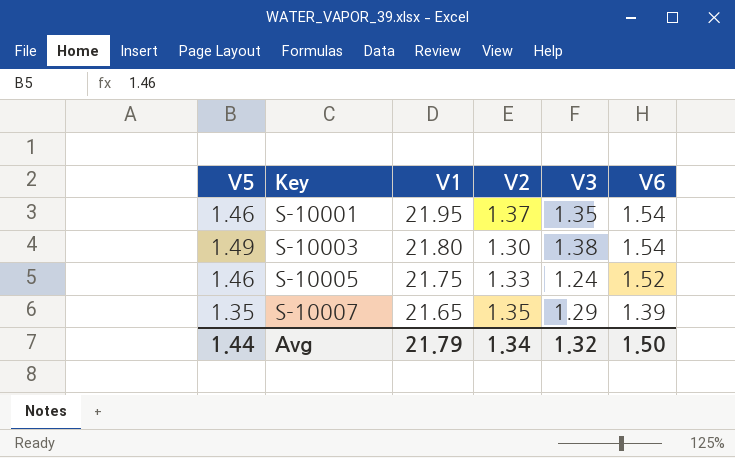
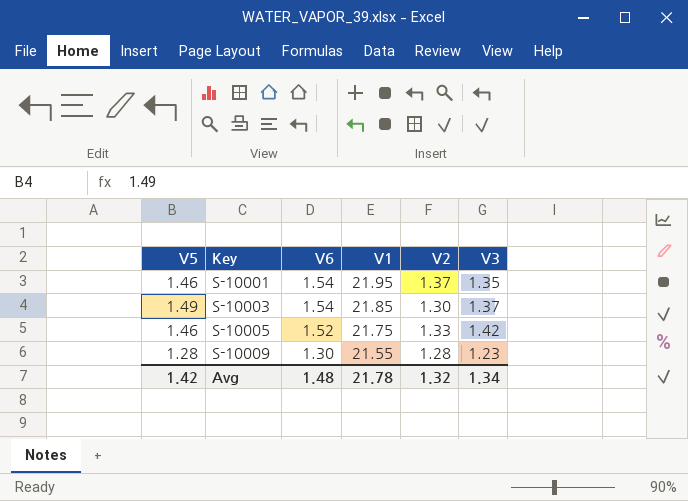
column V6 | position: 6 -> 3
row S-10007: 1.35 | 21.65 | 1.35 | 1.29 | 1.39 -> none
S-10003 | V1: 21.80 -> 21.85
S-10003 | V3: 1.38 -> 1.37
S-10005 | V3: 1.24 -> 1.42
row S-10009: none -> 1.28 | 1.30 | 21.55 | 1.28 | 1.23
Avg | V5: 1.44 -> 1.42
Avg | V6: 1.50 -> 1.48
Avg | V1: 21.79 -> 21.78
Avg | V2: 1.34 -> 1.32
Avg | V3: 1.32 -> 1.34

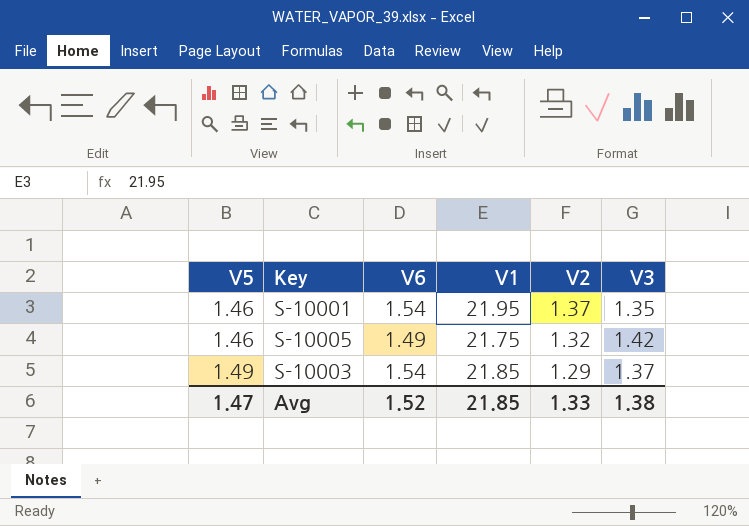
row order: Key ascending -> V5 ascending
row S-10009: 1.28 | 1.30 | 21.55 | 1.28 | 1.23 -> none
S-10005 | V6: 1.52 -> 1.49
S-10005 | V2: 1.33 -> 1.32
S-10003 | V2: 1.30 -> 1.29
Avg | V5: 1.42 -> 1.47
Avg | V6: 1.48 -> 1.52
Avg | V1: 21.78 -> 21.85
Avg | V2: 1.32 -> 1.33
Avg | V3: 1.34 -> 1.38

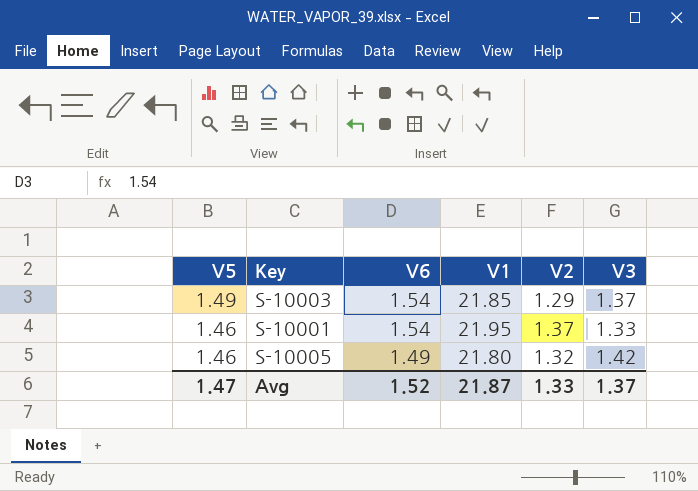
row order: V5 ascending -> V5 descending
S-10001 | V3: 1.35 -> 1.33
S-10005 | V1: 21.75 -> 21.80
Avg | V1: 21.85 -> 21.87
Avg | V3: 1.38 -> 1.37

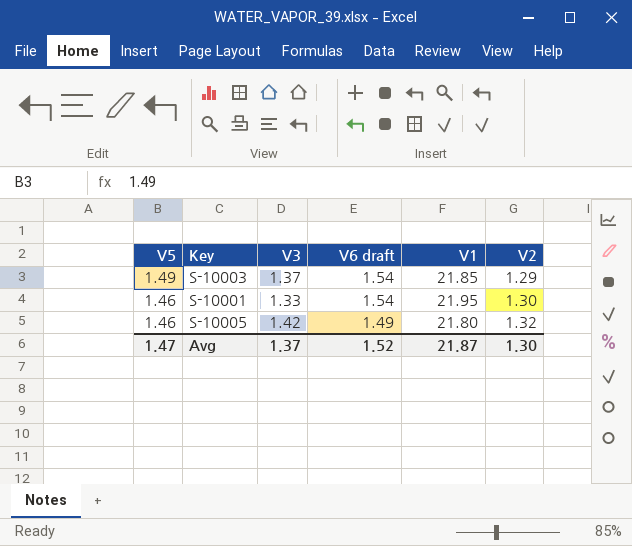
column V3 | position: 6 -> 3
column name: V6 -> V6 draft
S-10001 | V2: 1.37 -> 1.30
Avg | V2: 1.33 -> 1.30

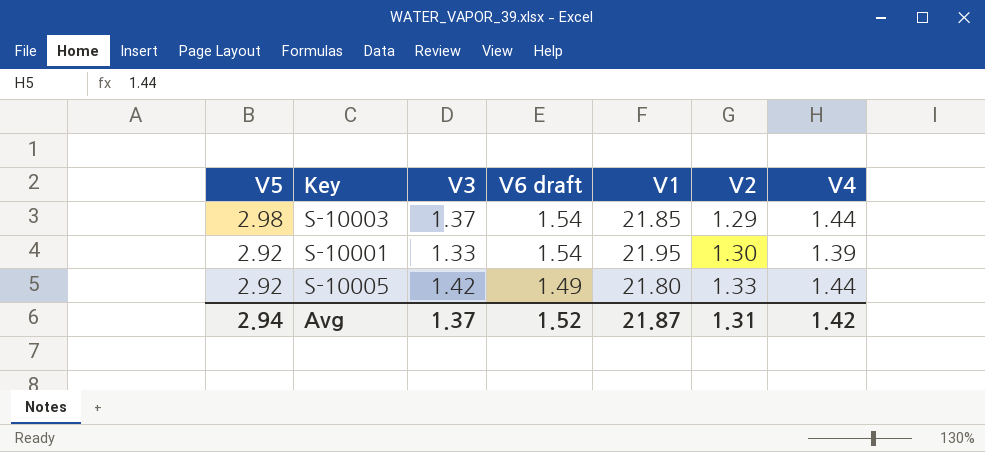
column V4 | position: none -> 7
S-10003 | V5: 1.49 -> 2.98
S-10001 | V5: 1.46 -> 2.92
S-10005 | V5: 1.46 -> 2.92
S-10005 | V2: 1.32 -> 1.33
Avg | V5: 1.47 -> 2.94
Avg | V2: 1.30 -> 1.31

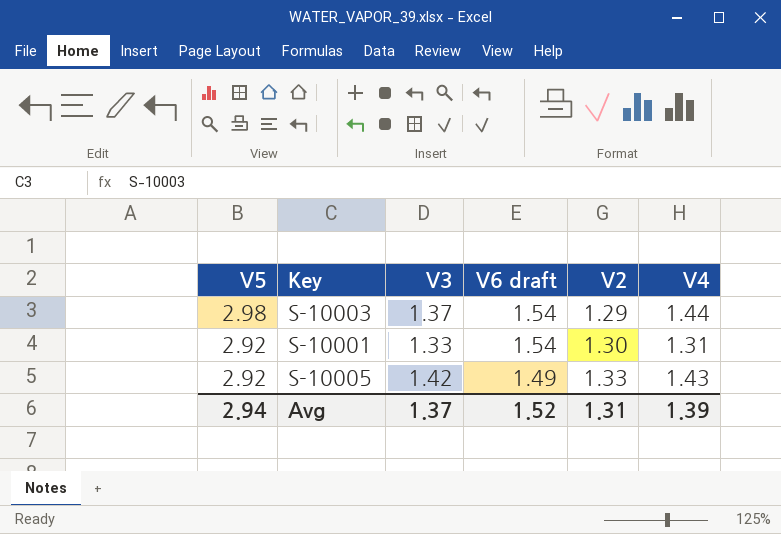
column V1 | position: 5 -> none
S-10001 | V4: 1.39 -> 1.31
S-10005 | V4: 1.44 -> 1.43
Avg | V4: 1.42 -> 1.39

